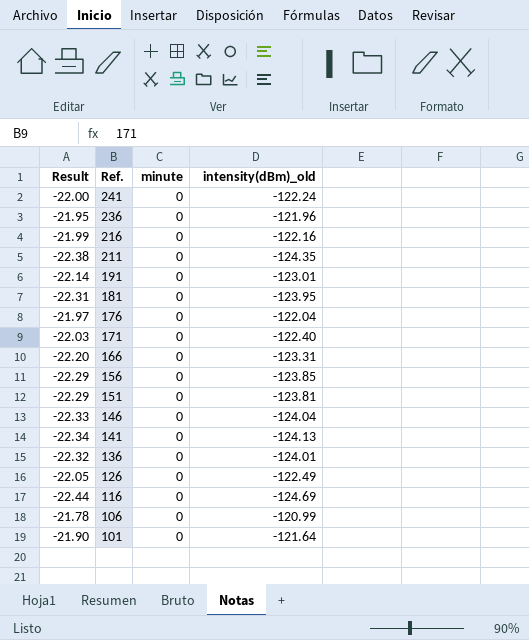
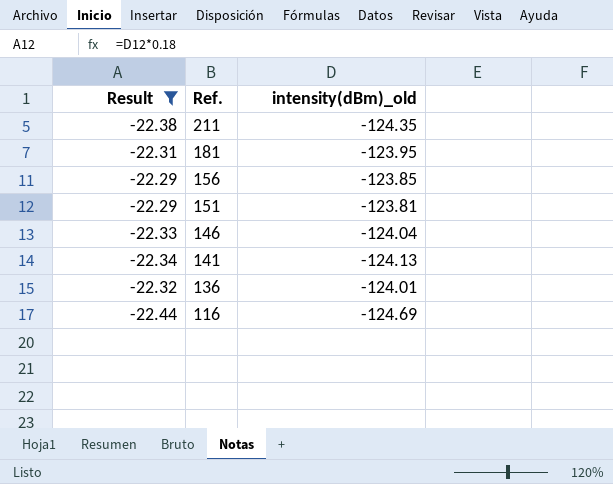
filter: none -> Result <= -22.29
column minute | position: 3 -> none

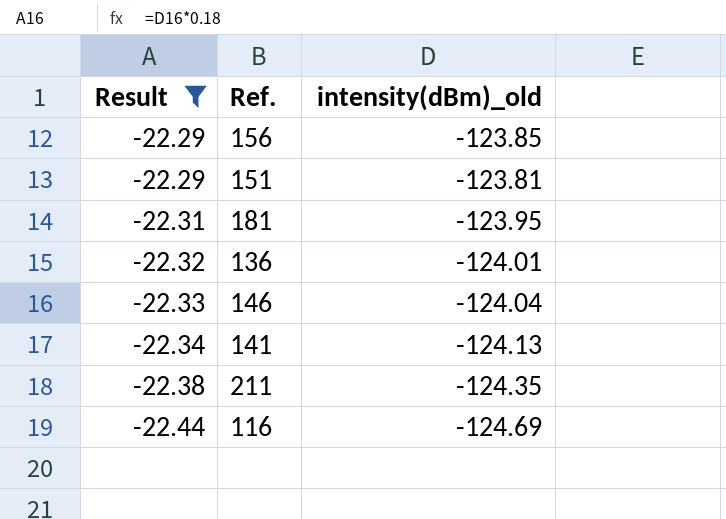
row order: Ref. descending -> Result descending

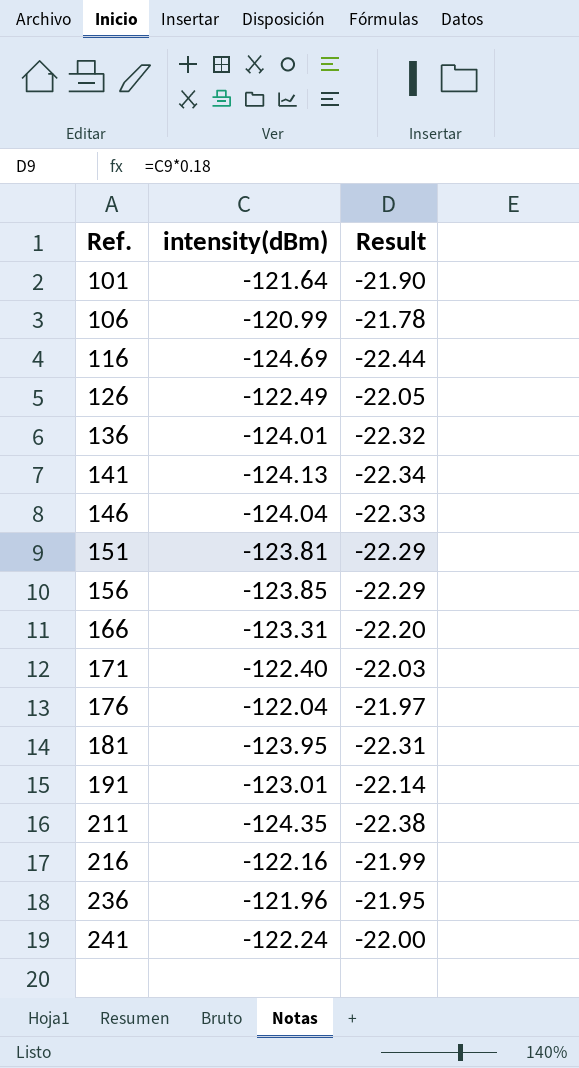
filter: Result <= -22.29 -> none
row order: Result descending -> Ref. ascending
column name: intensity(dBm)_old -> intensity(dBm)
column Result | position: 1 -> 3

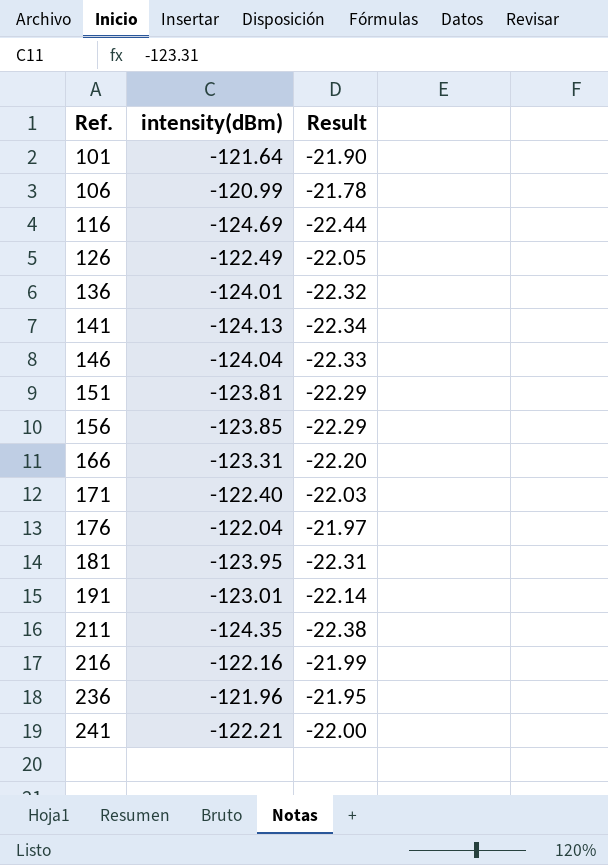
241 | intensity(dBm): -122.24 -> -122.21

